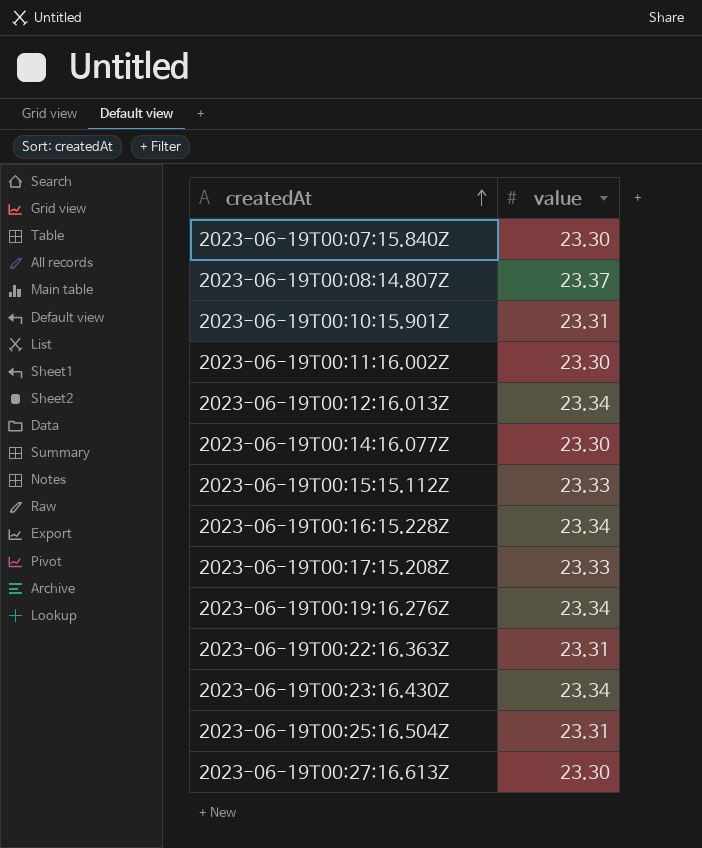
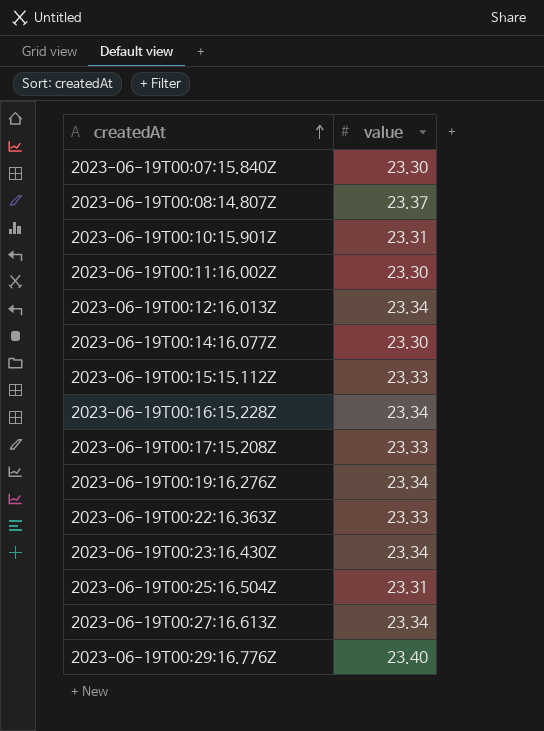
2023-06-19T00:22:16.363Z | value: 23.31 -> 23.33
2023-06-19T00:27:16.613Z | value: 23.30 -> 23.34
row 2023-06-19T00:29:16.776Z: none -> 23.40

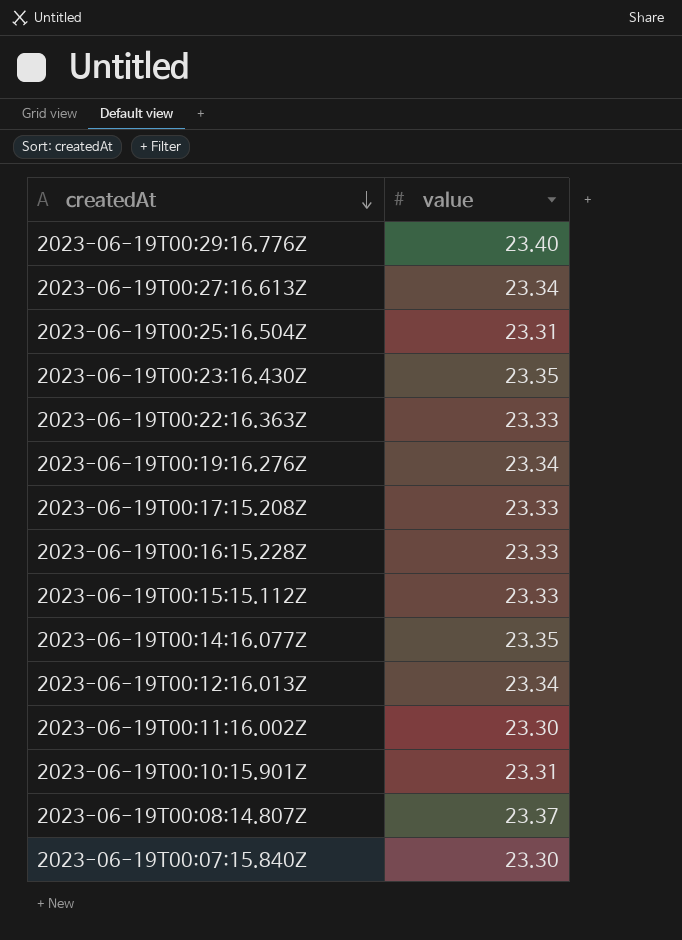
row order: createdAt ascending -> createdAt descending
2023-06-19T00:23:16.430Z | value: 23.34 -> 23.35
2023-06-19T00:16:15.228Z | value: 23.34 -> 23.33
2023-06-19T00:14:16.077Z | value: 23.30 -> 23.35

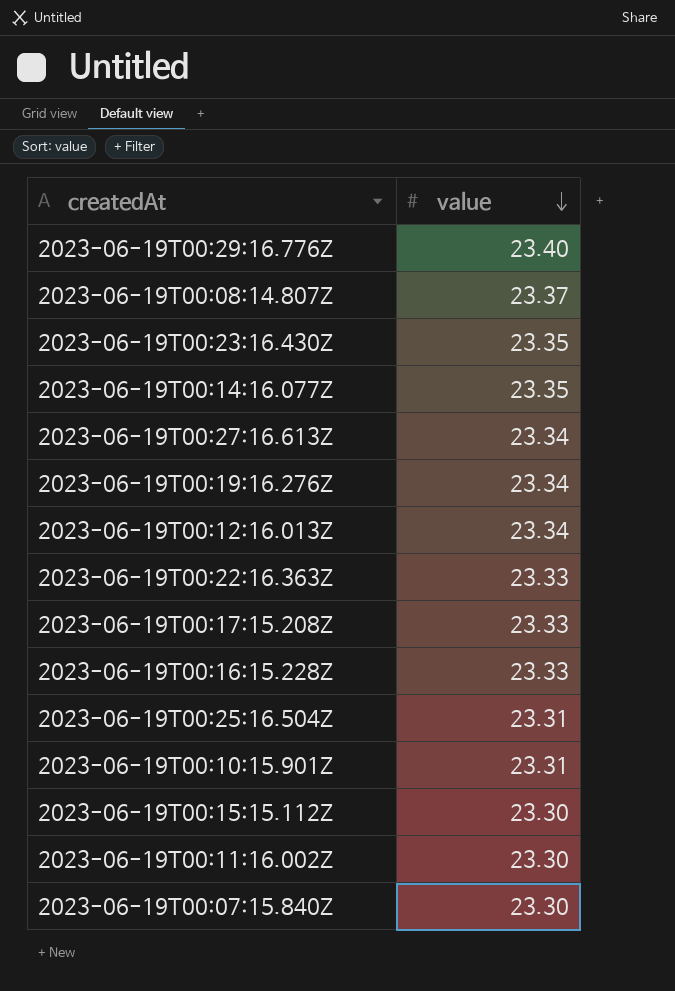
row order: createdAt descending -> value descending
2023-06-19T00:15:15.112Z | value: 23.33 -> 23.30

